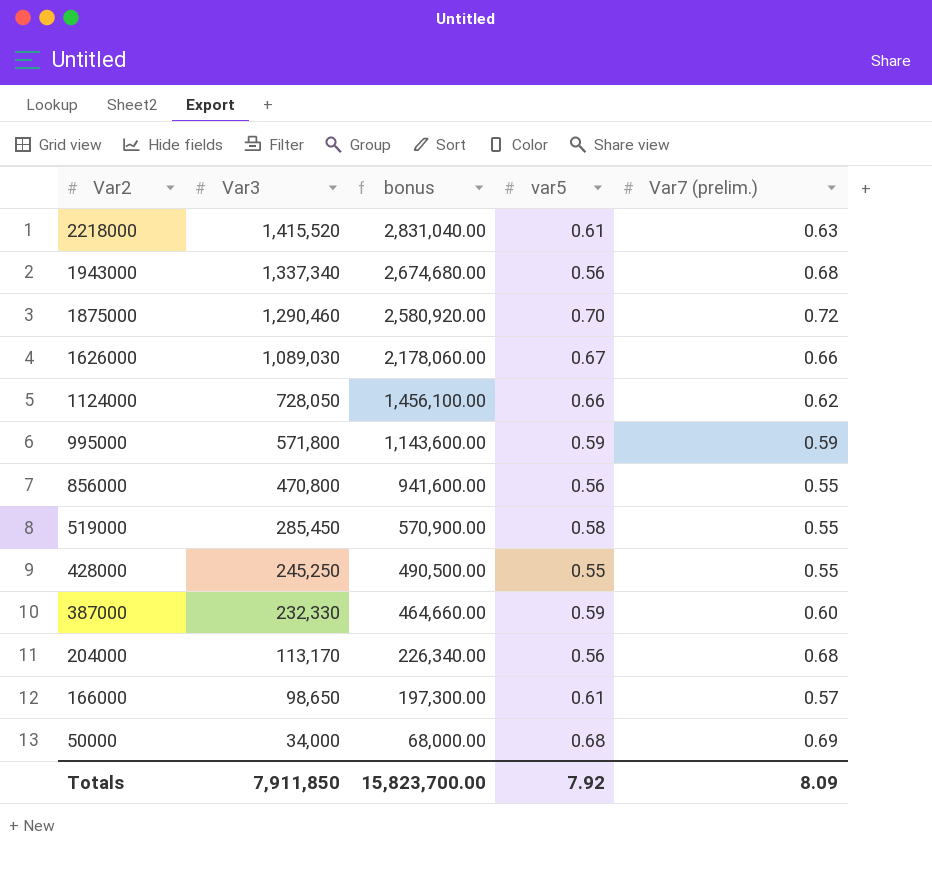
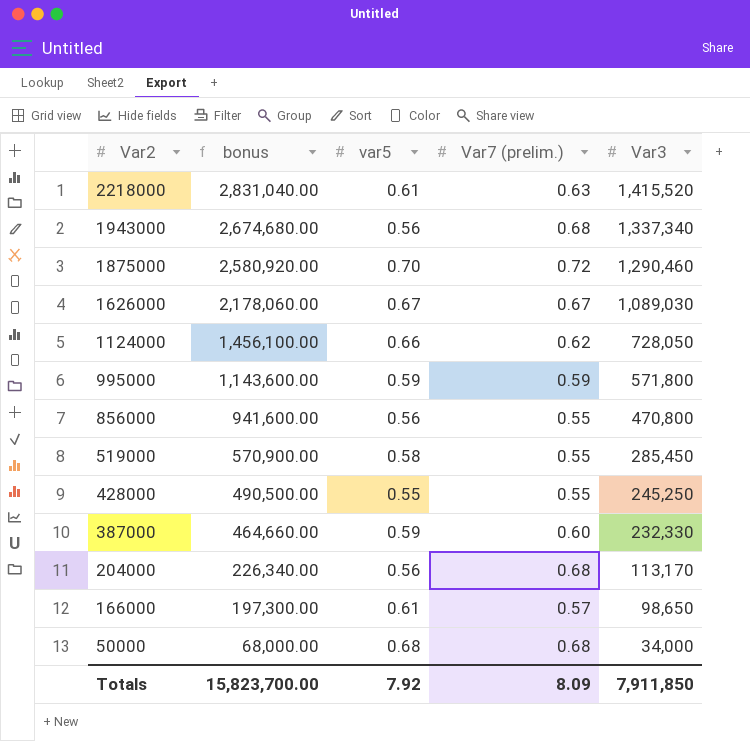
column Var3 | position: 2 -> 5
1626000 | Var7 (prelim.): 0.66 -> 0.67
50000 | Var7 (prelim.): 0.69 -> 0.68

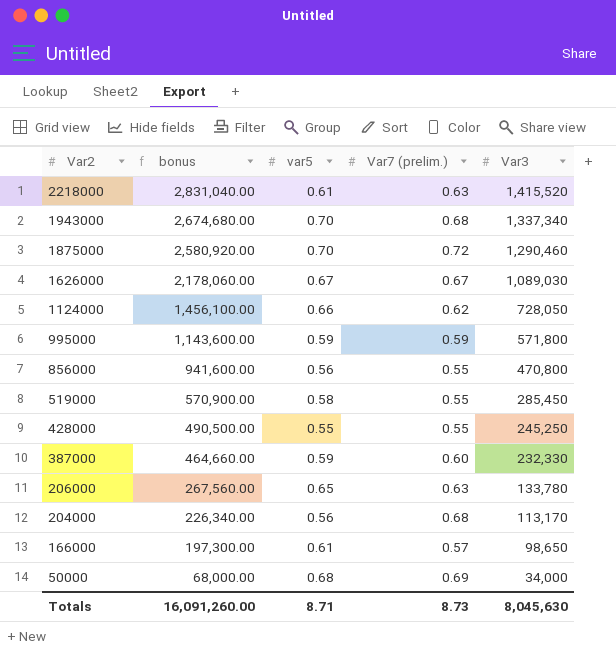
1943000 | var5: 0.56 -> 0.70
row 206000: none -> 267,560.00 | 0.65 | 0.63 | 133,780
50000 | Var7 (prelim.): 0.68 -> 0.69
Totals | bonus: 15,823,700.00 -> 16,091,260.00
Totals | var5: 7.92 -> 8.71
Totals | Var7 (prelim.): 8.09 -> 8.73
Totals | Var3: 7,911,850 -> 8,045,630

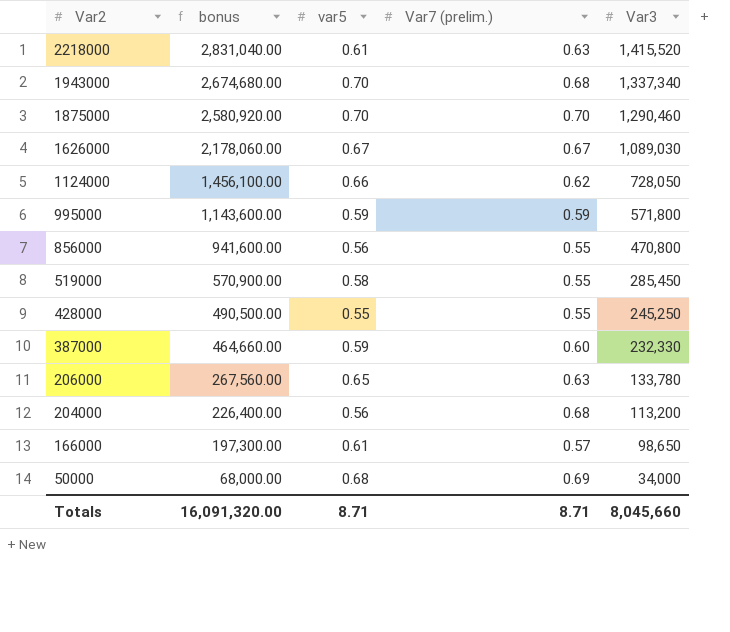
1875000 | Var7 (prelim.): 0.72 -> 0.70
204000 | bonus: 226,340.00 -> 226,400.00
204000 | Var3: 113,170 -> 113,200
Totals | bonus: 16,091,260.00 -> 16,091,320.00
Totals | Var7 (prelim.): 8.73 -> 8.71
Totals | Var3: 8,045,630 -> 8,045,660

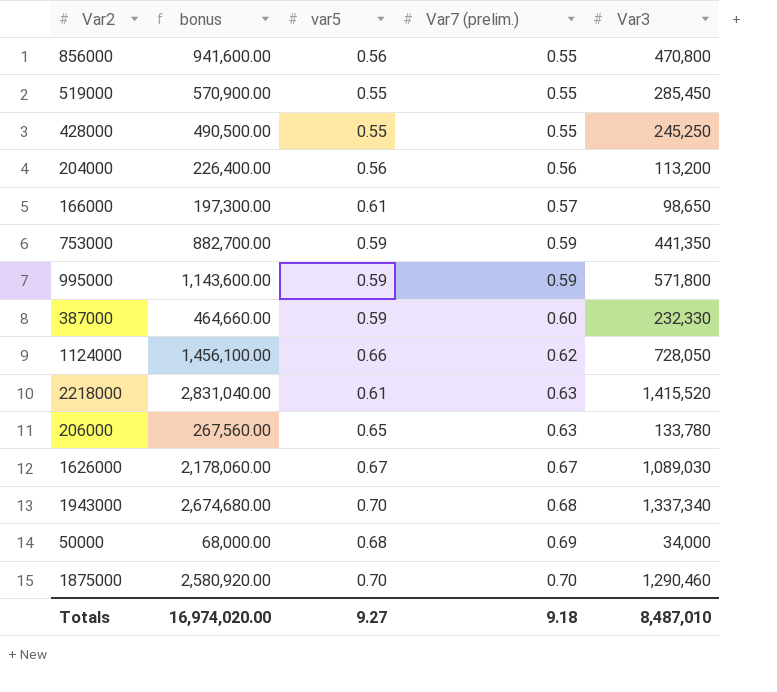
row order: Var2 descending -> Var7 (prelim.) ascending
519000 | var5: 0.58 -> 0.55
204000 | Var7 (prelim.): 0.68 -> 0.56
row 753000: none -> 882,700.00 | 0.59 | 0.59 | 441,350
Totals | bonus: 16,091,320.00 -> 16,974,020.00
Totals | var5: 8.71 -> 9.27
Totals | Var7 (prelim.): 8.71 -> 9.18
Totals | Var3: 8,045,660 -> 8,487,010

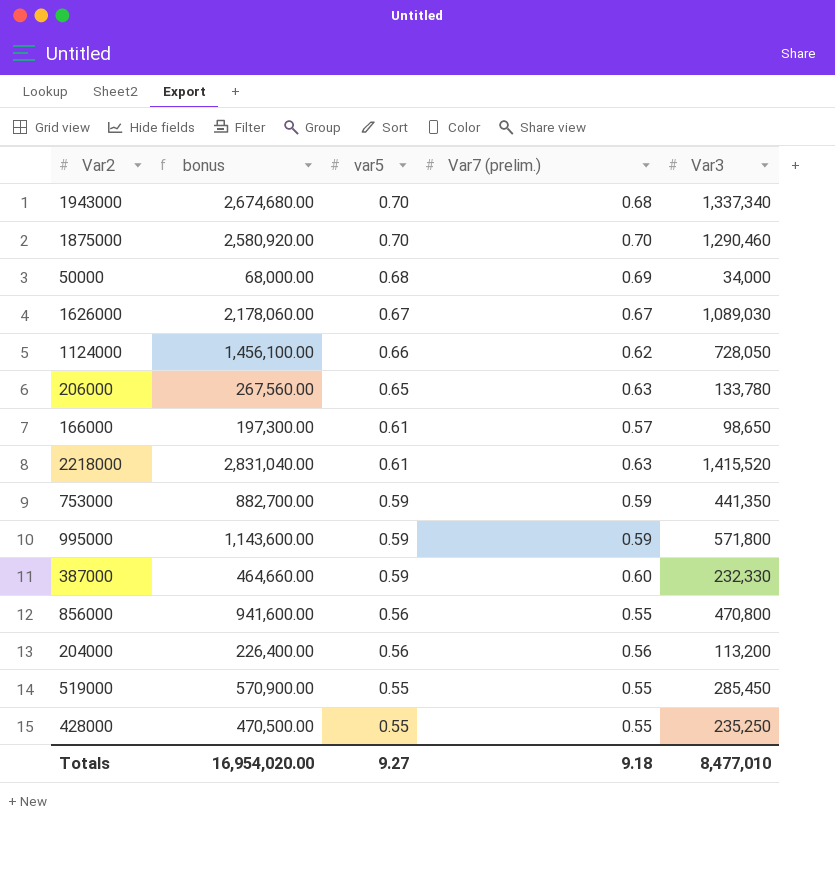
row order: Var7 (prelim.) ascending -> var5 descending
428000 | bonus: 490,500.00 -> 470,500.00
428000 | Var3: 245,250 -> 235,250
Totals | bonus: 16,974,020.00 -> 16,954,020.00
Totals | Var3: 8,487,010 -> 8,477,010

